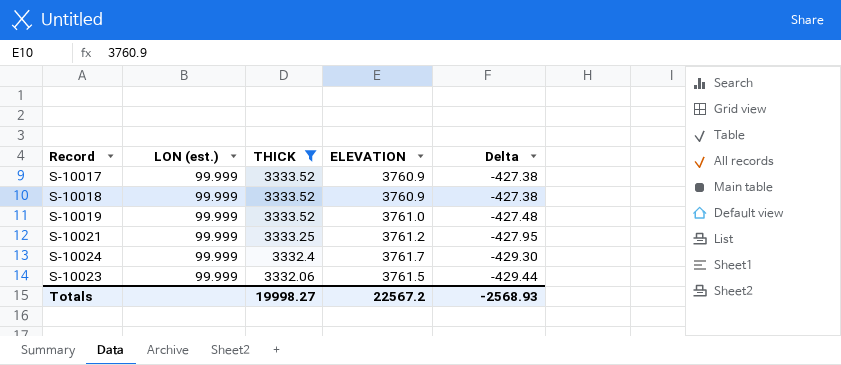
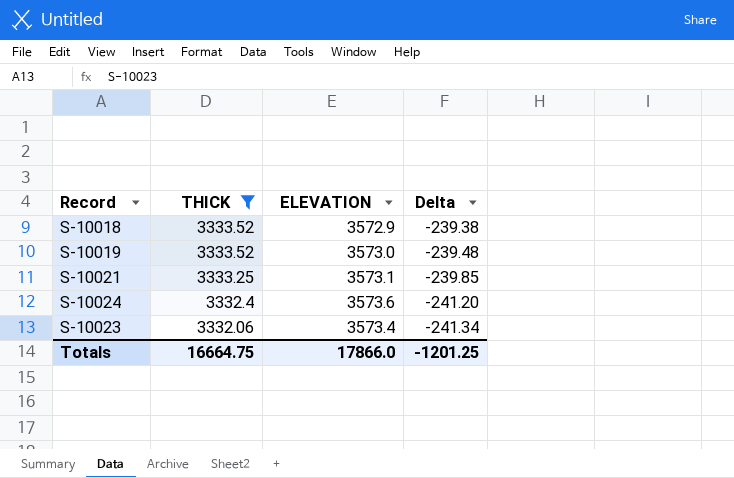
column LON (est.) | position: 2 -> none
row S-10017: 99.999 | 3333.52 | 3760.9 | -427.38 -> none
S-10018 | ELEVATION: 3760.9 -> 3572.9
S-10018 | Delta: -427.38 -> -239.38
S-10019 | ELEVATION: 3761.0 -> 3573.0
S-10019 | Delta: -427.48 -> -239.48
S-10021 | ELEVATION: 3761.2 -> 3573.1
S-10021 | Delta: -427.95 -> -239.85
S-10024 | ELEVATION: 3761.7 -> 3573.6
S-10024 | Delta: -429.30 -> -241.20
S-10023 | ELEVATION: 3761.5 -> 3573.4
S-10023 | Delta: -429.44 -> -241.34
Totals | THICK: 19998.27 -> 16664.75
Totals | ELEVATION: 22567.2 -> 17866.0
Totals | Delta: -2568.93 -> -1201.25

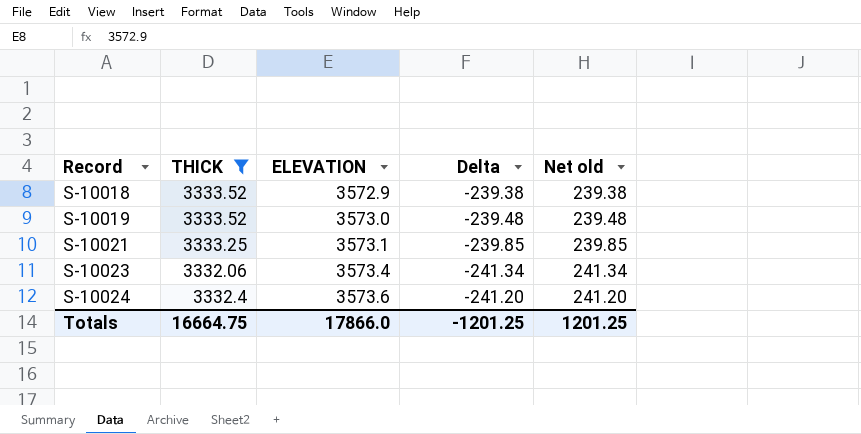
row order: THICK descending -> Record ascending
column Net old | formula: none -> [ELEVATION] - [THICK]

